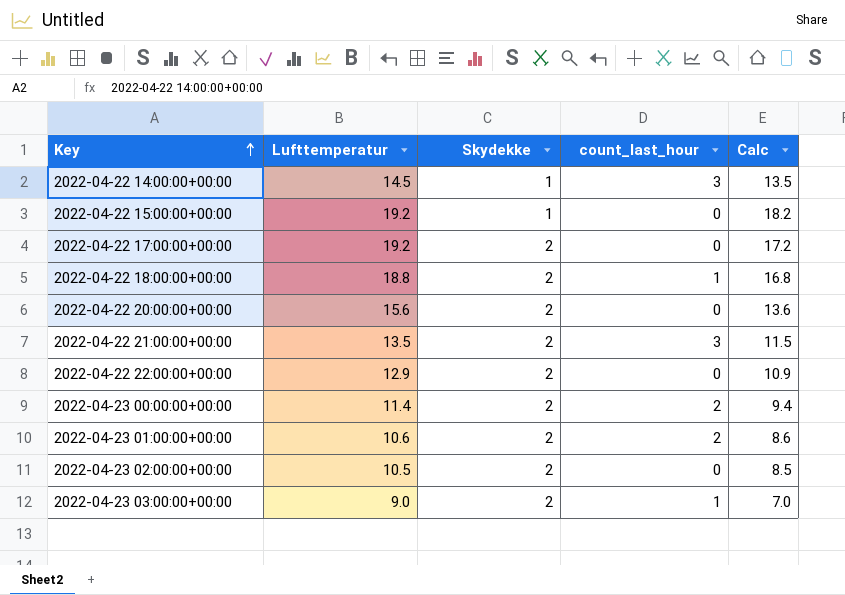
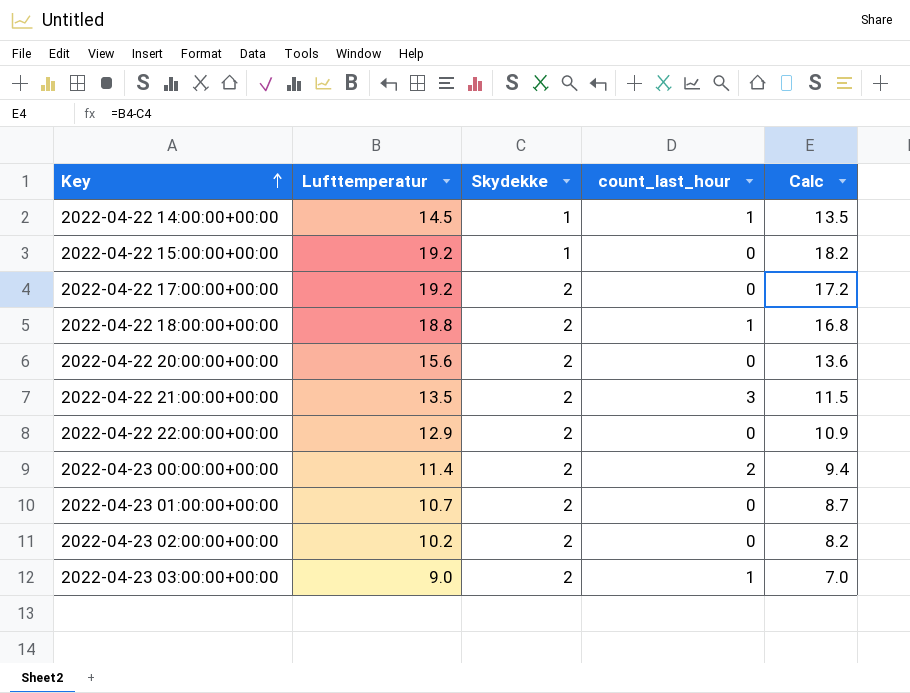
2022-04-22 14:00:00+00:00 | count_last_hour: 3 -> 1
2022-04-23 01:00:00+00:00 | Lufttemperatur: 10.6 -> 10.7
2022-04-23 01:00:00+00:00 | count_last_hour: 2 -> 0
2022-04-23 01:00:00+00:00 | Calc: 8.6 -> 8.7
2022-04-23 02:00:00+00:00 | Lufttemperatur: 10.5 -> 10.2
2022-04-23 02:00:00+00:00 | Calc: 8.5 -> 8.2

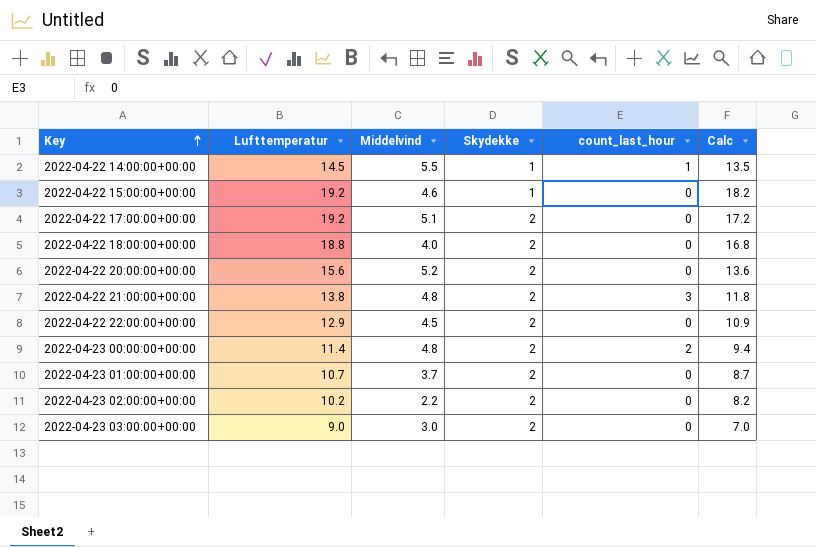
column Middelvind | position: none -> 3
2022-04-22 18:00:00+00:00 | count_last_hour: 1 -> 0
2022-04-22 21:00:00+00:00 | Lufttemperatur: 13.5 -> 13.8
2022-04-22 21:00:00+00:00 | Calc: 11.5 -> 11.8
2022-04-23 03:00:00+00:00 | count_last_hour: 1 -> 0

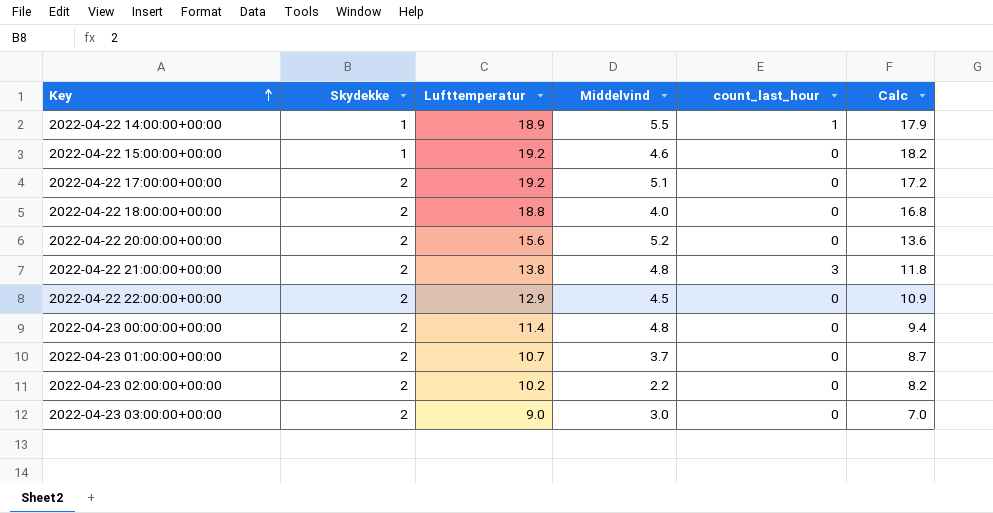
column Skydekke | position: 4 -> 2
2022-04-22 14:00:00+00:00 | Lufttemperatur: 14.5 -> 18.9
2022-04-22 14:00:00+00:00 | Calc: 13.5 -> 17.9
2022-04-23 00:00:00+00:00 | count_last_hour: 2 -> 0

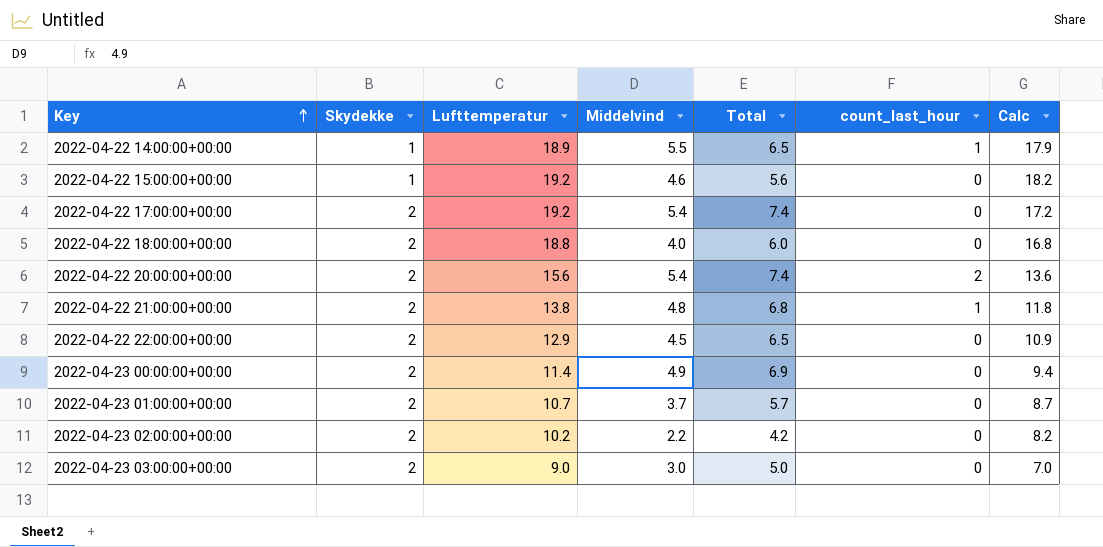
column Total | formula: none -> [Skydekke] + [Middelvind]
2022-04-22 17:00:00+00:00 | Middelvind: 5.1 -> 5.4
2022-04-22 20:00:00+00:00 | Middelvind: 5.2 -> 5.4
2022-04-22 20:00:00+00:00 | count_last_hour: 0 -> 2
2022-04-22 21:00:00+00:00 | count_last_hour: 3 -> 1
2022-04-23 00:00:00+00:00 | Middelvind: 4.8 -> 4.9

